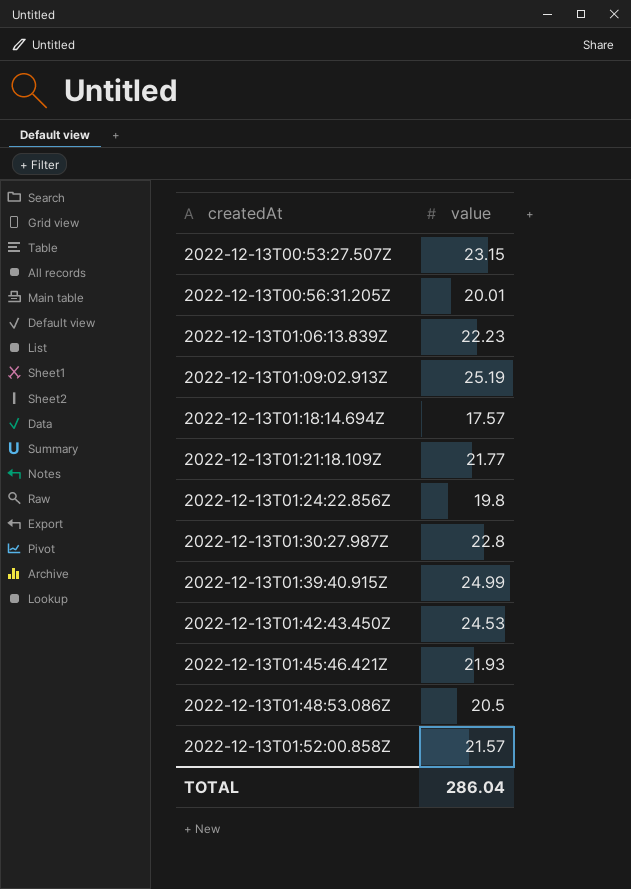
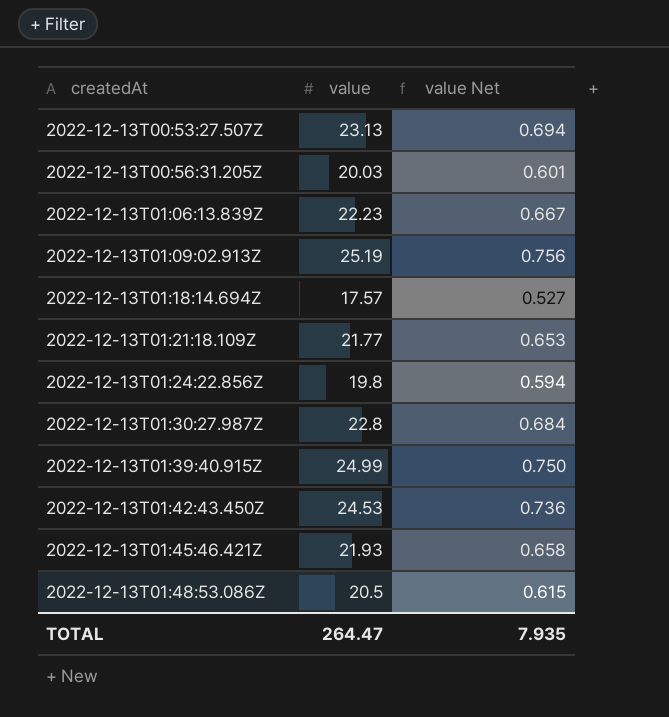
column value Net | formula: none -> [value] * 0.03
row 2022-12-13T01:52:00.858Z: 21.57 -> none
2022-12-13T00:53:27.507Z | value: 23.15 -> 23.13
2022-12-13T00:56:31.205Z | value: 20.01 -> 20.03
TOTAL | value: 286.04 -> 264.47

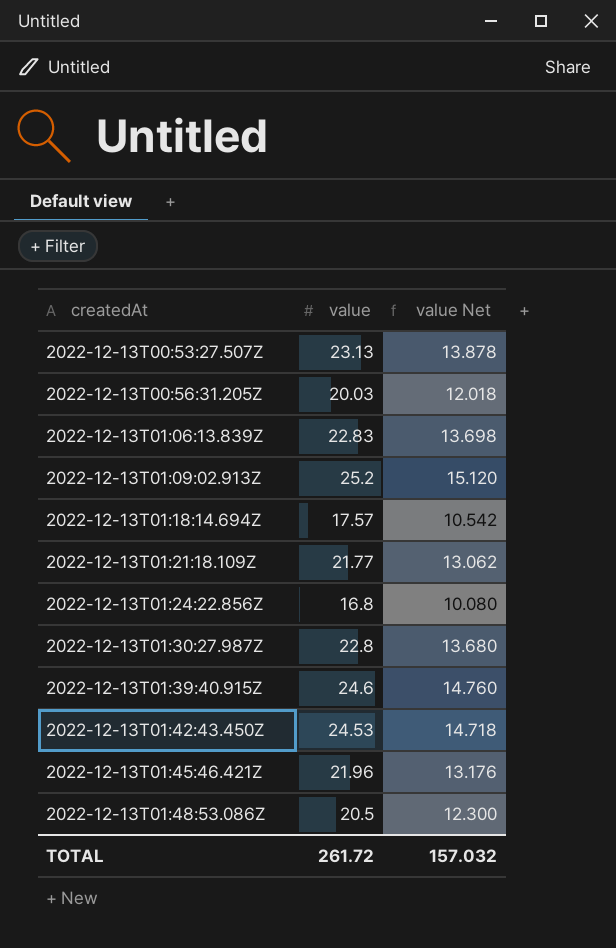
column value Net | formula: [value] * 0.03 -> [value] * 0.6
2022-12-13T01:06:13.839Z | value: 22.23 -> 22.83
2022-12-13T01:09:02.913Z | value: 25.19 -> 25.2
2022-12-13T01:24:22.856Z | value: 19.8 -> 16.8
2022-12-13T01:39:40.915Z | value: 24.99 -> 24.6
2022-12-13T01:45:46.421Z | value: 21.93 -> 21.96
TOTAL | value: 264.47 -> 261.72
TOTAL | value Net: 7.935 -> 157.032

